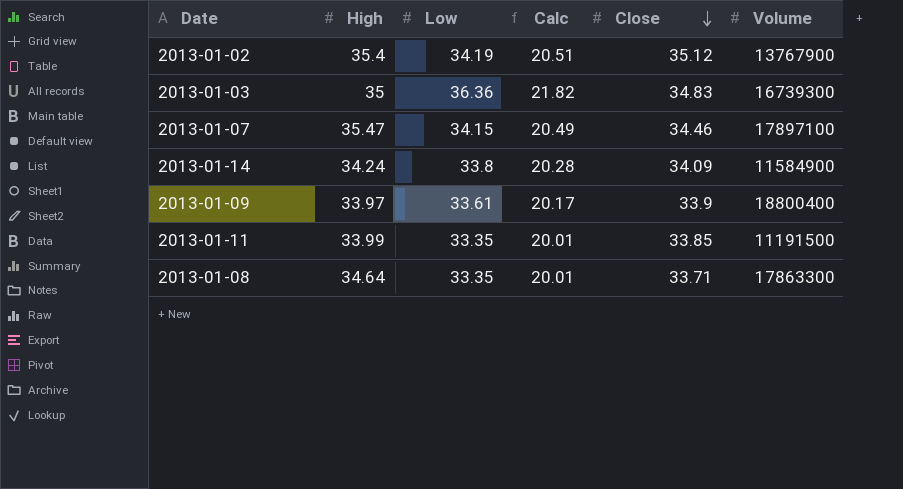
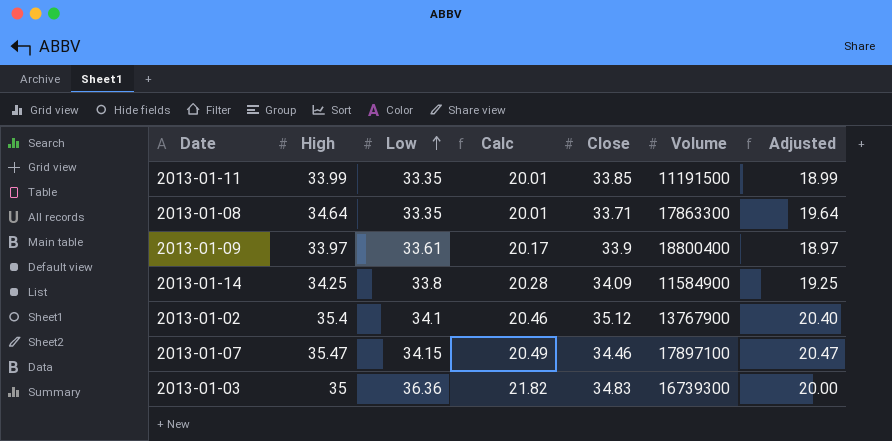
row order: Close descending -> Low ascending
column Adjusted | formula: none -> [High] - 15
2013-01-14 | High: 34.24 -> 34.25
2013-01-02 | Low: 34.19 -> 34.1
2013-01-02 | Calc: 20.51 -> 20.46

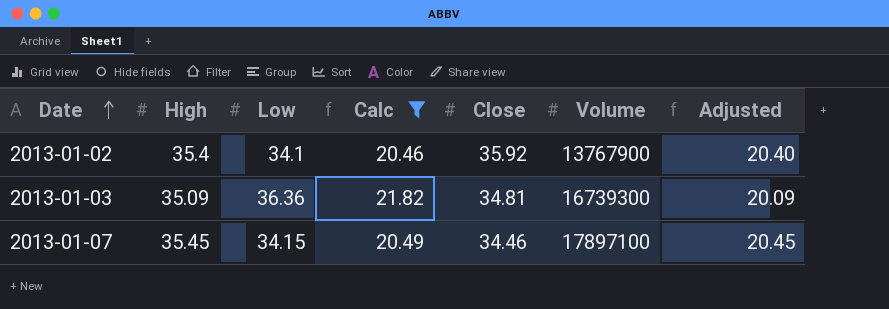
filter: none -> Calc >= 20.46
row order: Low ascending -> Date ascending
2013-01-02 | Close: 35.12 -> 35.92
2013-01-03 | High: 35 -> 35.09
2013-01-03 | Close: 34.83 -> 34.81
2013-01-03 | Adjusted: 20.00 -> 20.09
2013-01-07 | High: 35.47 -> 35.45
2013-01-07 | Adjusted: 20.47 -> 20.45

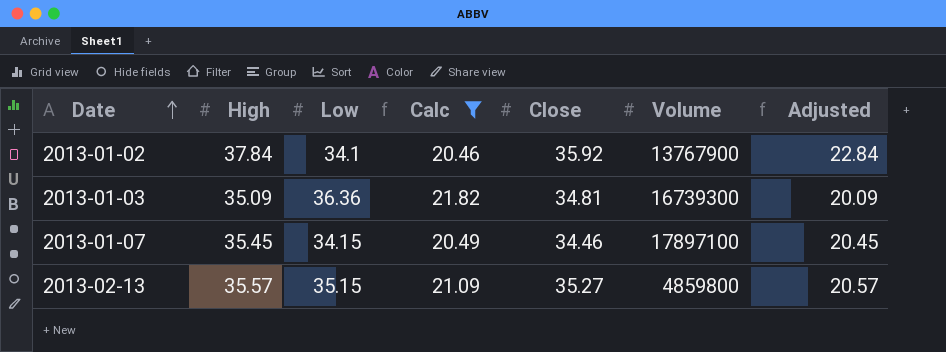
2013-01-02 | High: 35.4 -> 37.84
2013-01-02 | Adjusted: 20.40 -> 22.84
row 2013-02-13: none -> 35.57 | 35.15 | 21.09 | 35.27 | 4859800 | 20.57

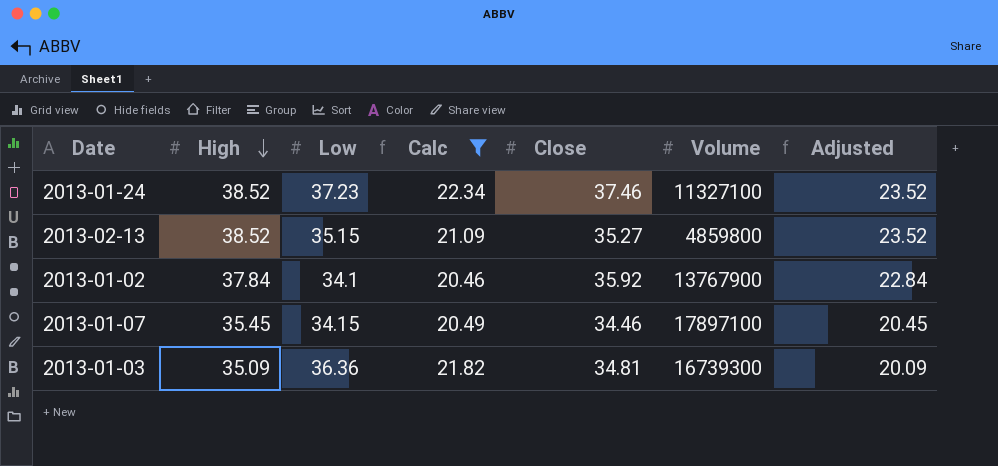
row order: Date ascending -> High descending
row 2013-01-24: none -> 38.52 | 37.23 | 22.34 | 37.46 | 11327100 | 23.52
2013-02-13 | High: 35.57 -> 38.52
2013-02-13 | Adjusted: 20.57 -> 23.52

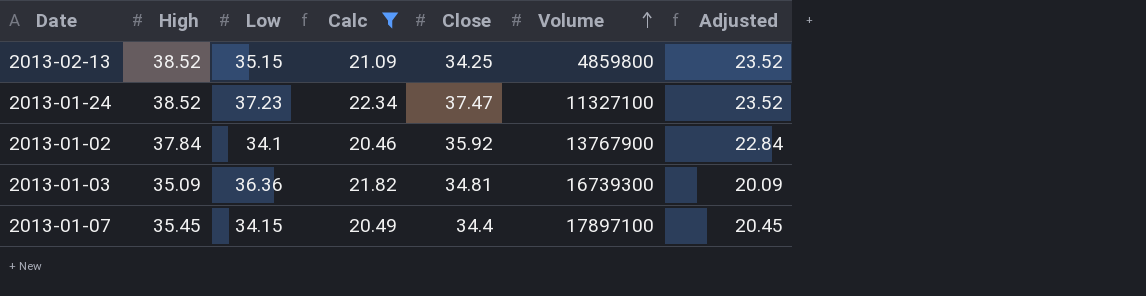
row order: High descending -> Volume ascending
2013-02-13 | Close: 35.27 -> 34.25
2013-01-24 | Close: 37.46 -> 37.47
2013-01-07 | Close: 34.46 -> 34.4

